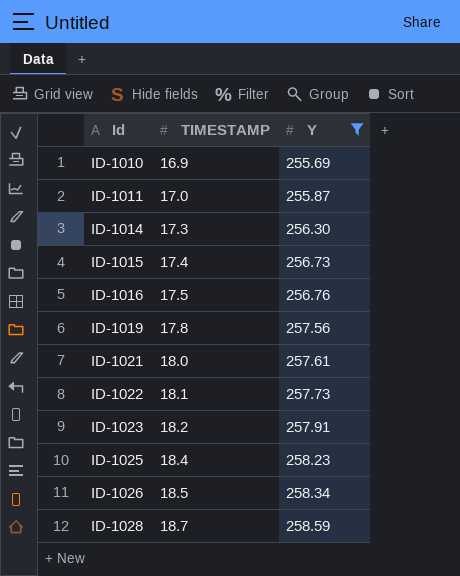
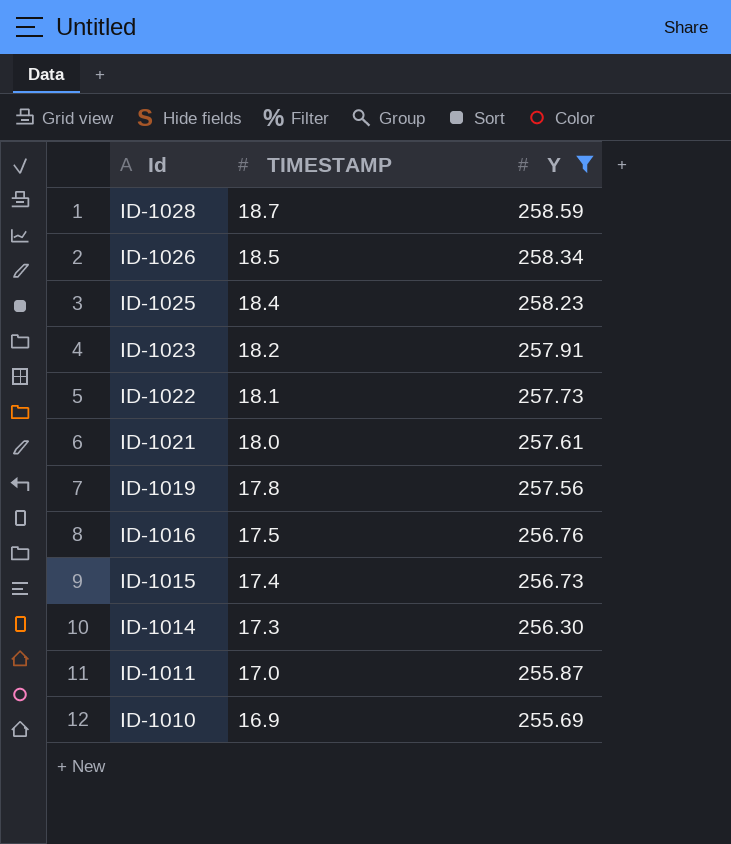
row order: Id ascending -> Id descending

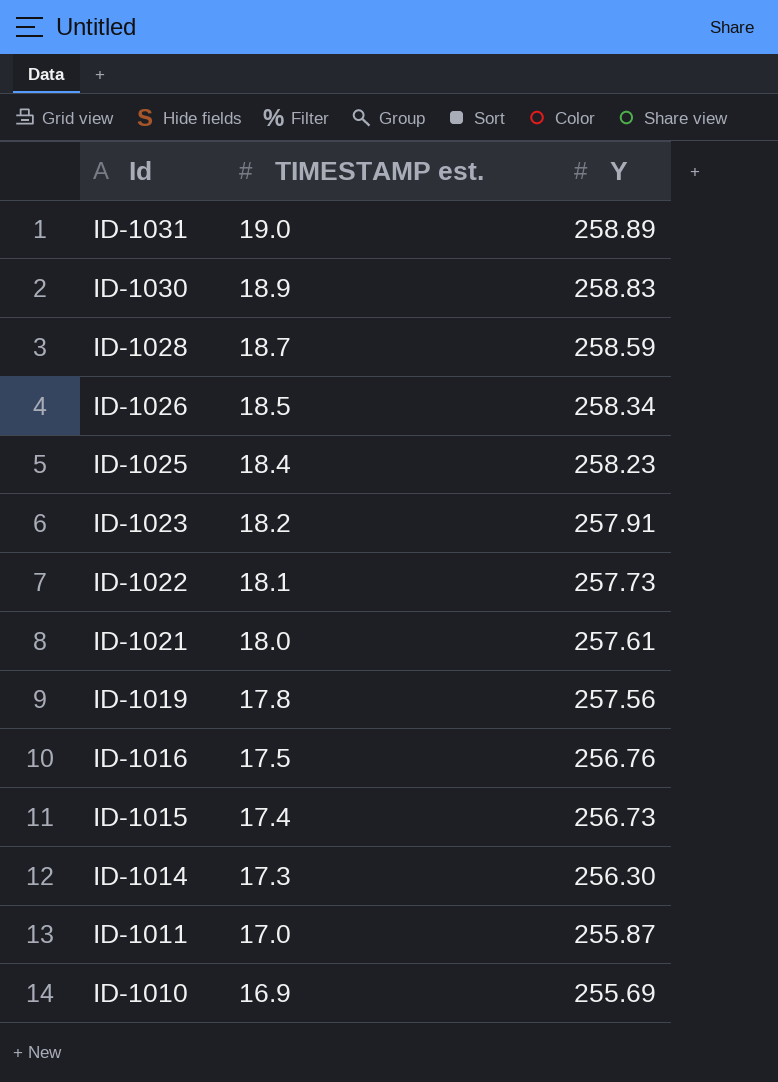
filter: Y <= 258.59 -> none
column name: TIMESTAMP -> TIMESTAMP est.

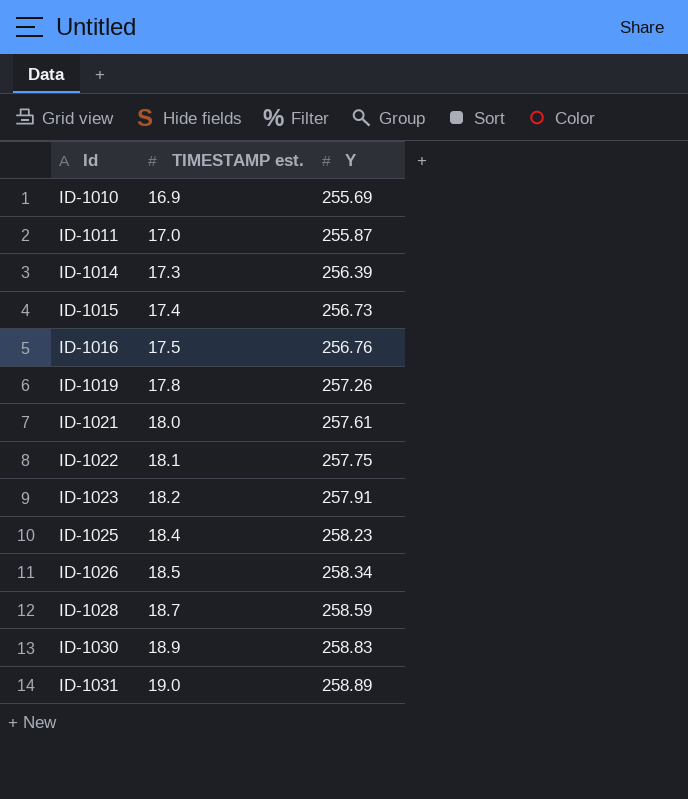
row order: Id descending -> Id ascending
ID-1014 | Y: 256.30 -> 256.39
ID-1019 | Y: 257.56 -> 257.26
ID-1022 | Y: 257.73 -> 257.75

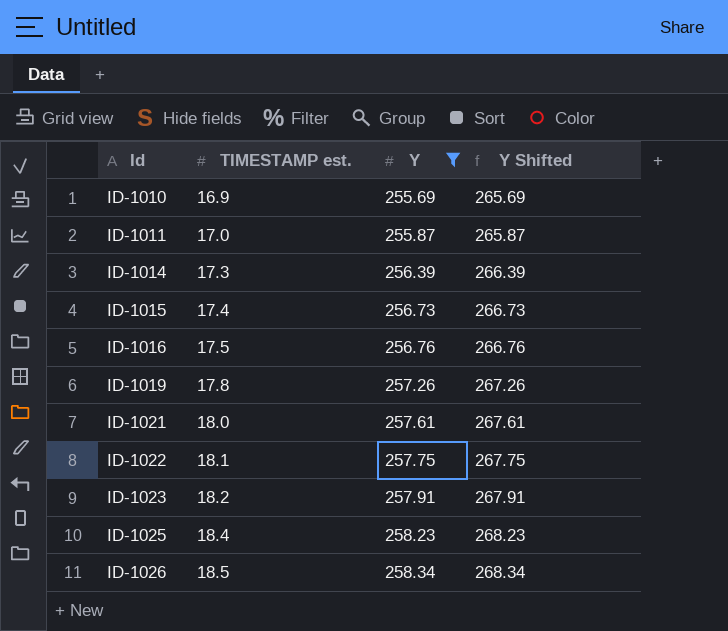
filter: none -> Y <= 258.34
column Y Shifted | formula: none -> [Y] + 10

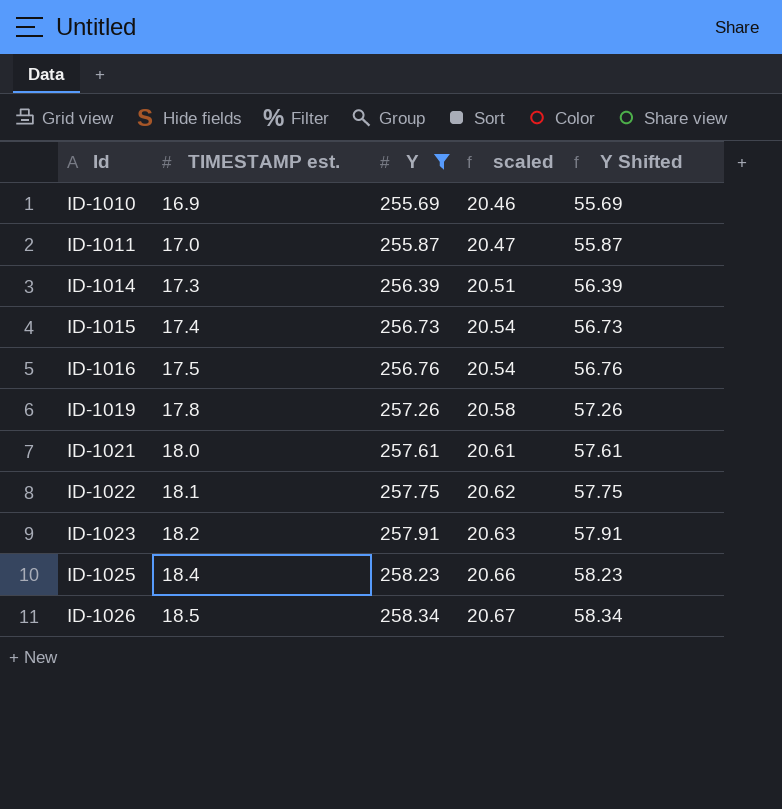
column scaled | formula: none -> [Y] * 0.08
column Y Shifted | formula: [Y] + 10 -> [Y] - 200

